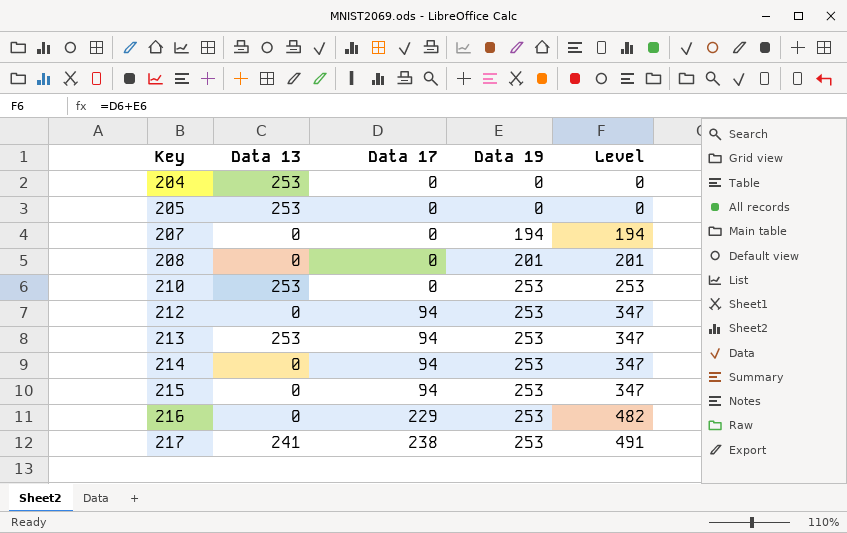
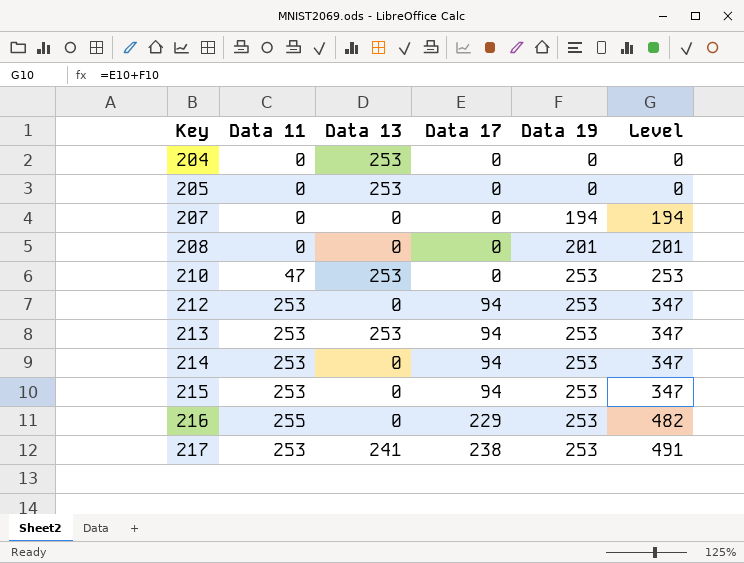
column Data 11 | position: none -> 2

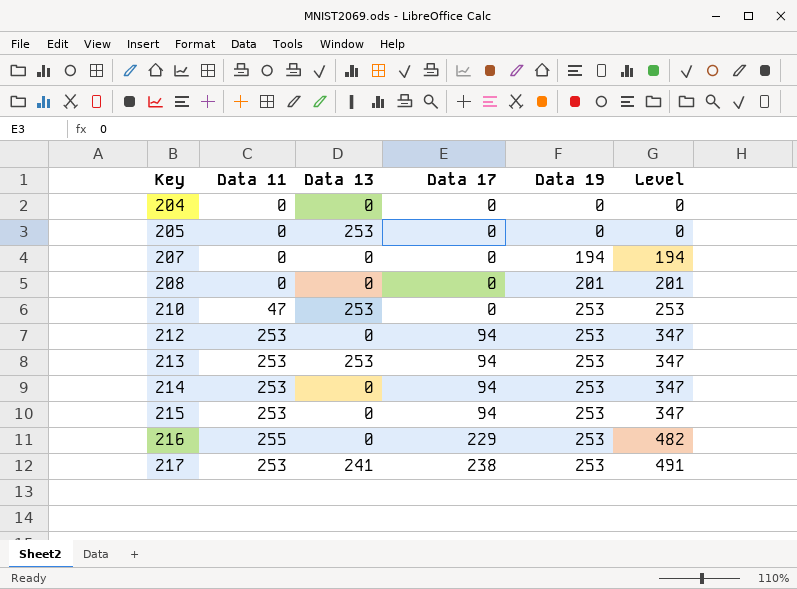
204 | Data 13: 253 -> 0

